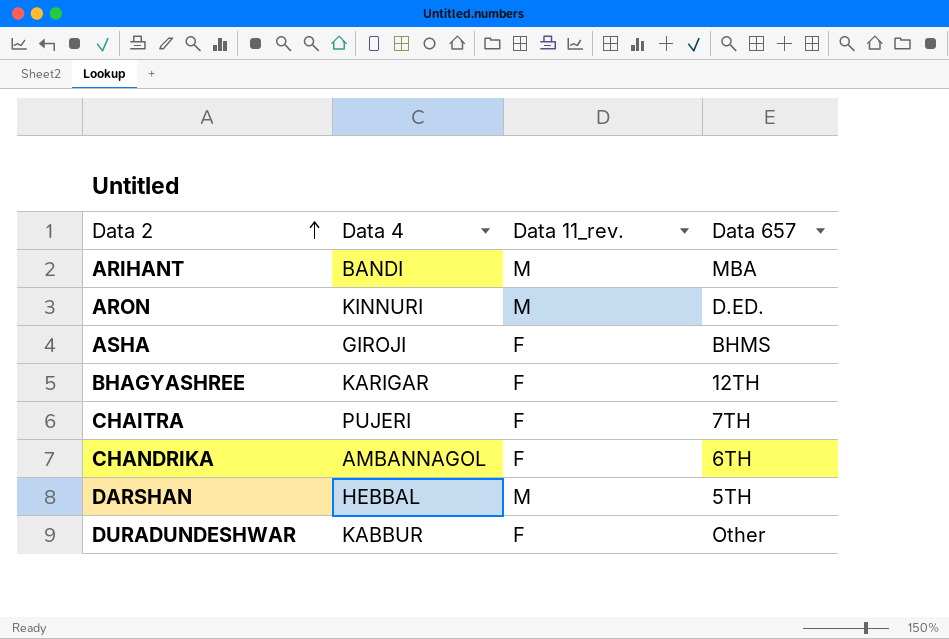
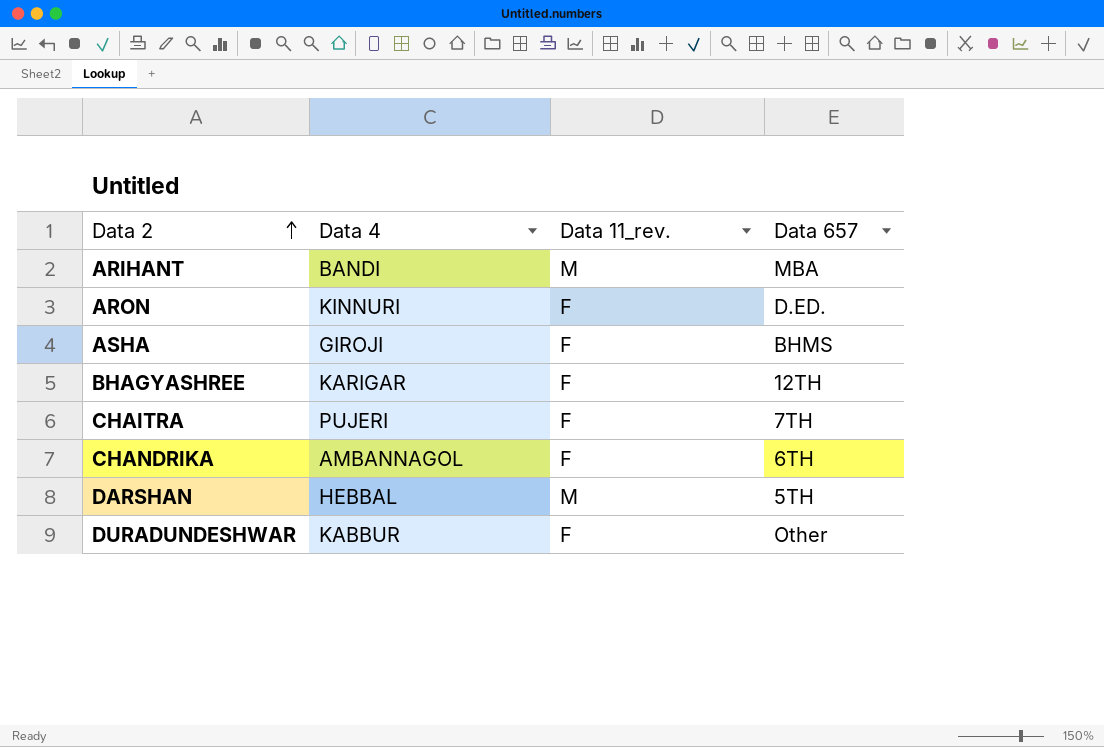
ARON | Data 11_rev.: M -> F

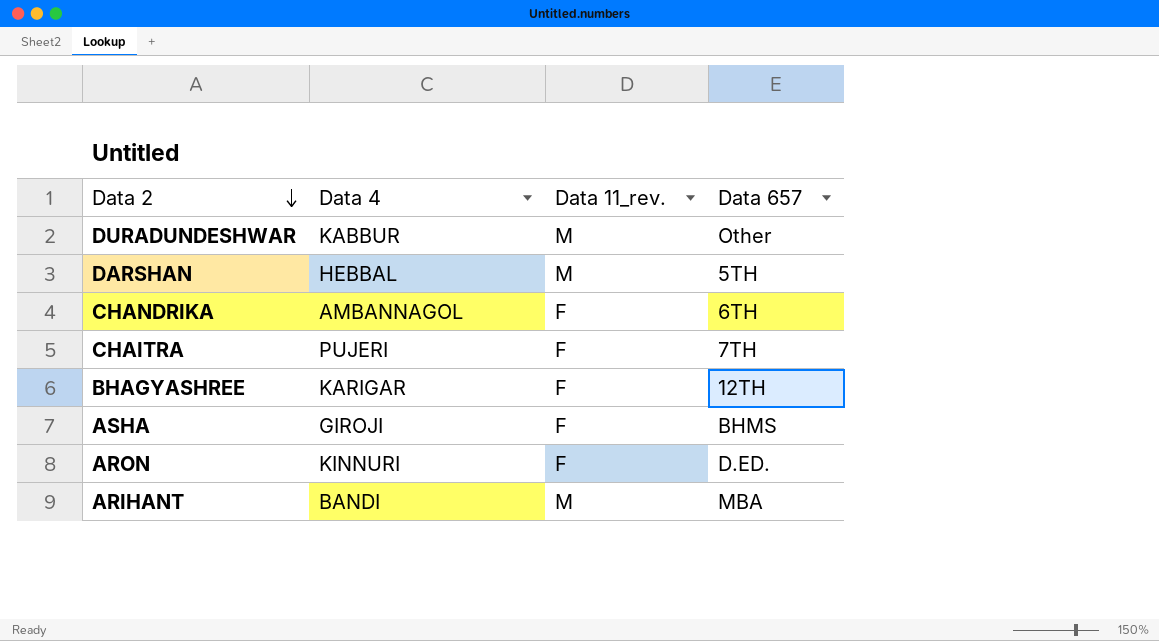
row order: Data 2 ascending -> Data 2 descending
DURADUNDESHWAR | Data 11_rev.: F -> M

